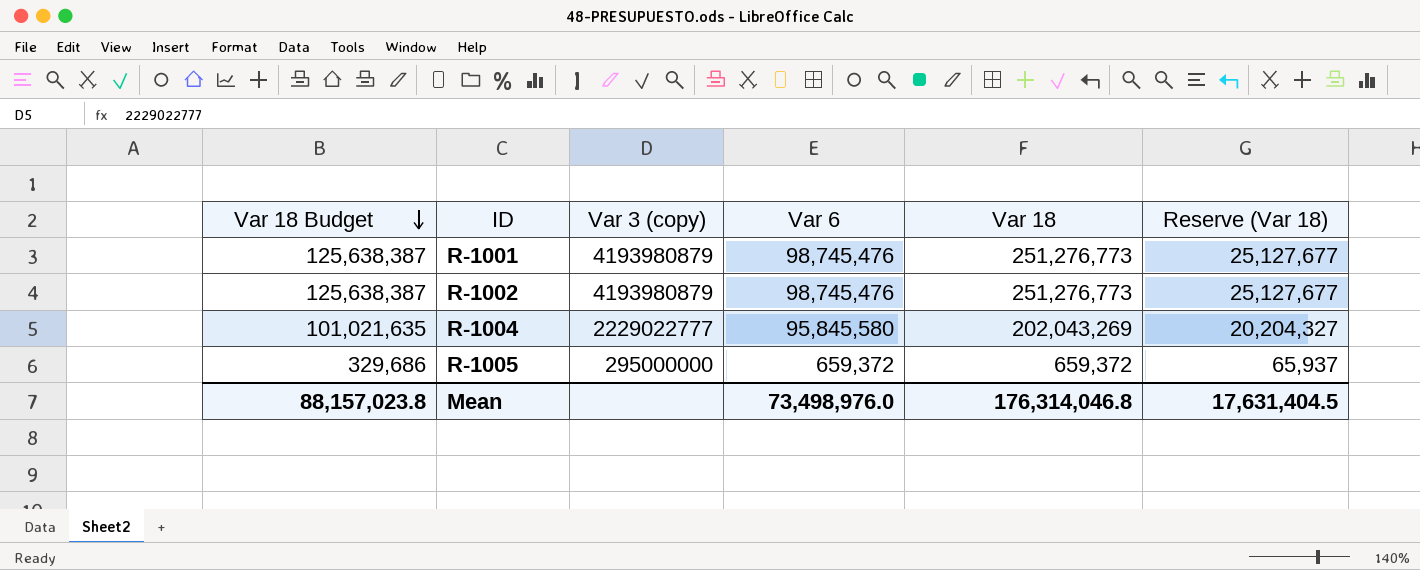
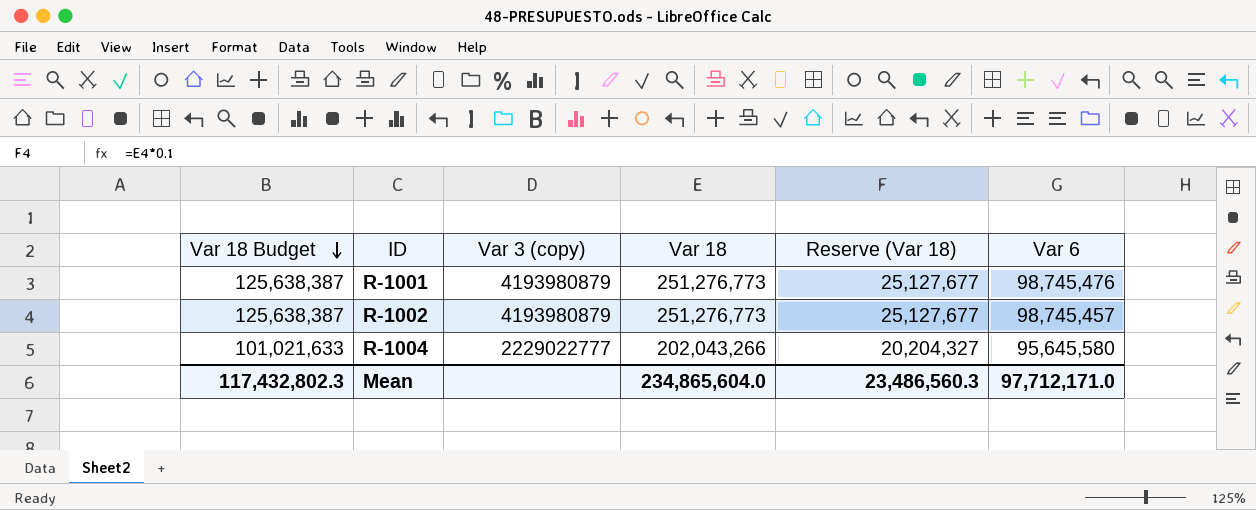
column Var 6 | position: 4 -> 6
row R-1005: 329,686 | 295000000 | 659,372 | 659,372 | 65,937 -> none
R-1002 | Var 6: 98,745,476 -> 98,745,457
R-1004 | Var 18 Budget: 101,021,635 -> 101,021,633
R-1004 | Var 18: 202,043,269 -> 202,043,266
R-1004 | Var 6: 95,845,580 -> 95,645,580
Mean | Var 18 Budget: 88,157,023.8 -> 117,432,802.3
Mean | Var 18: 176,314,046.8 -> 234,865,604.0
Mean | Reserve (Var 18): 17,631,404.5 -> 23,486,560.3
Mean | Var 6: 73,498,976.0 -> 97,712,171.0

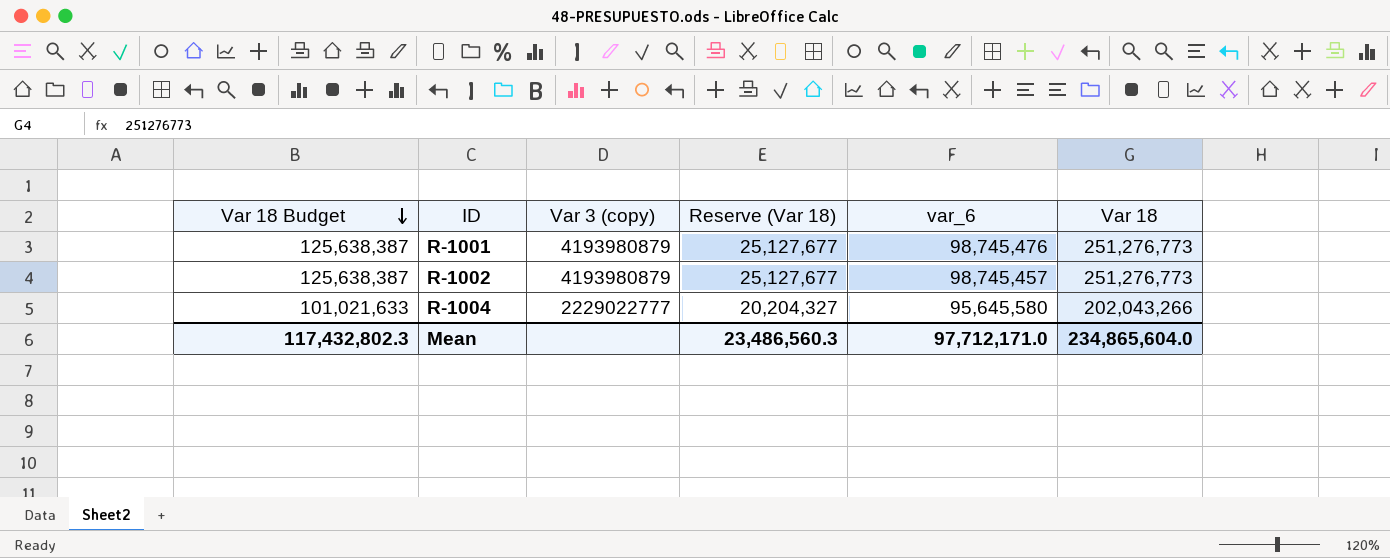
column name: Var 6 -> var_6
column Var 18 | position: 4 -> 6

